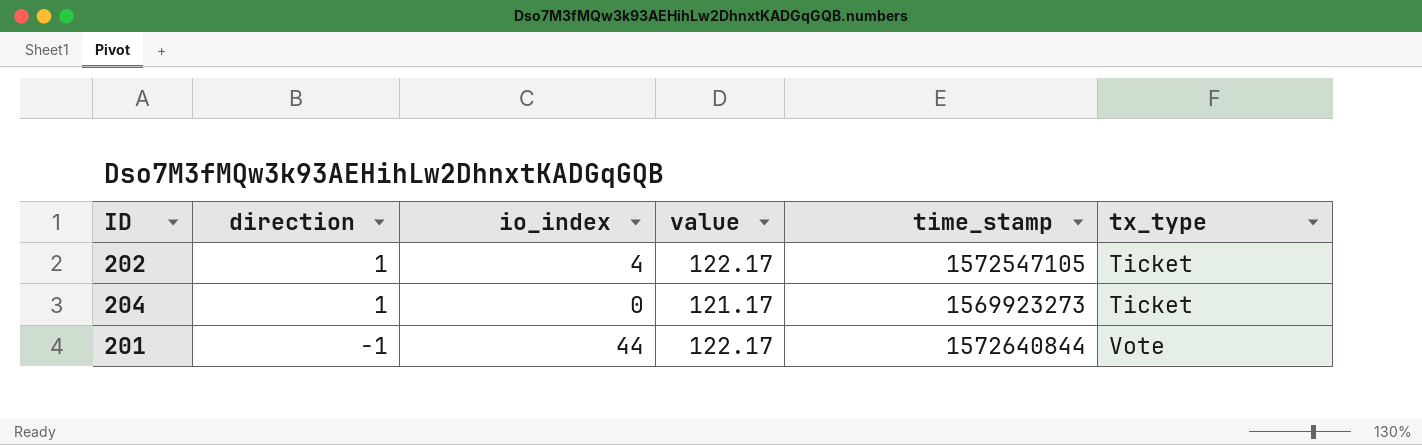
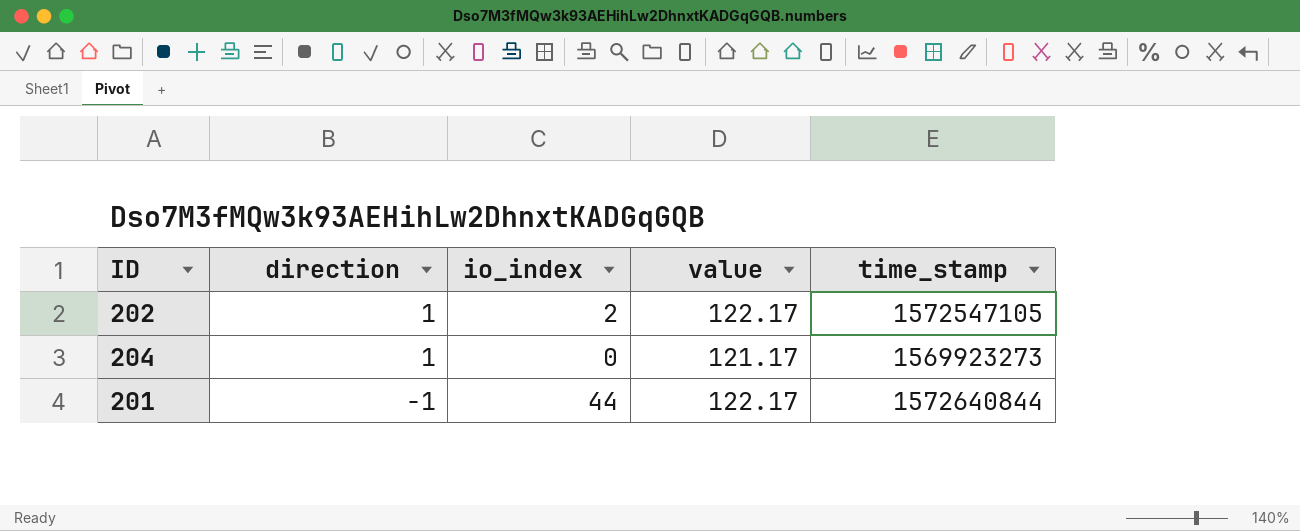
column tx_type | position: 6 -> none
202 | io_index: 4 -> 2

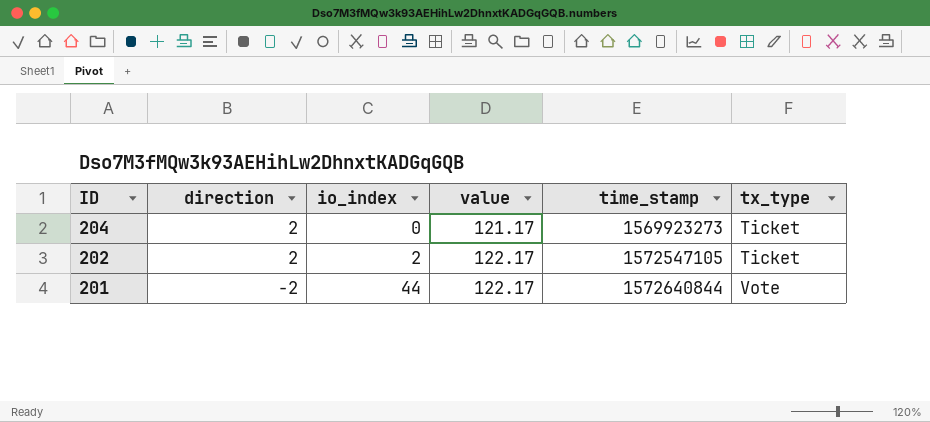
row order: direction descending -> ID descending
column tx_type | position: none -> 6
204 | direction: 1 -> 2
202 | direction: 1 -> 2
201 | direction: -1 -> -2

